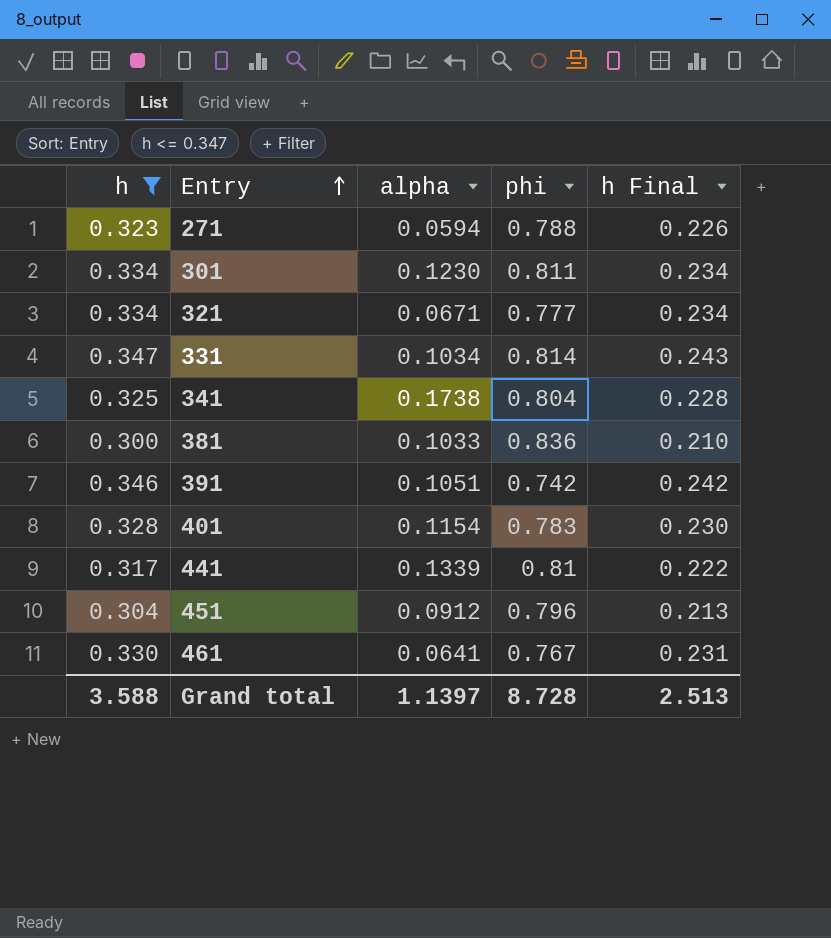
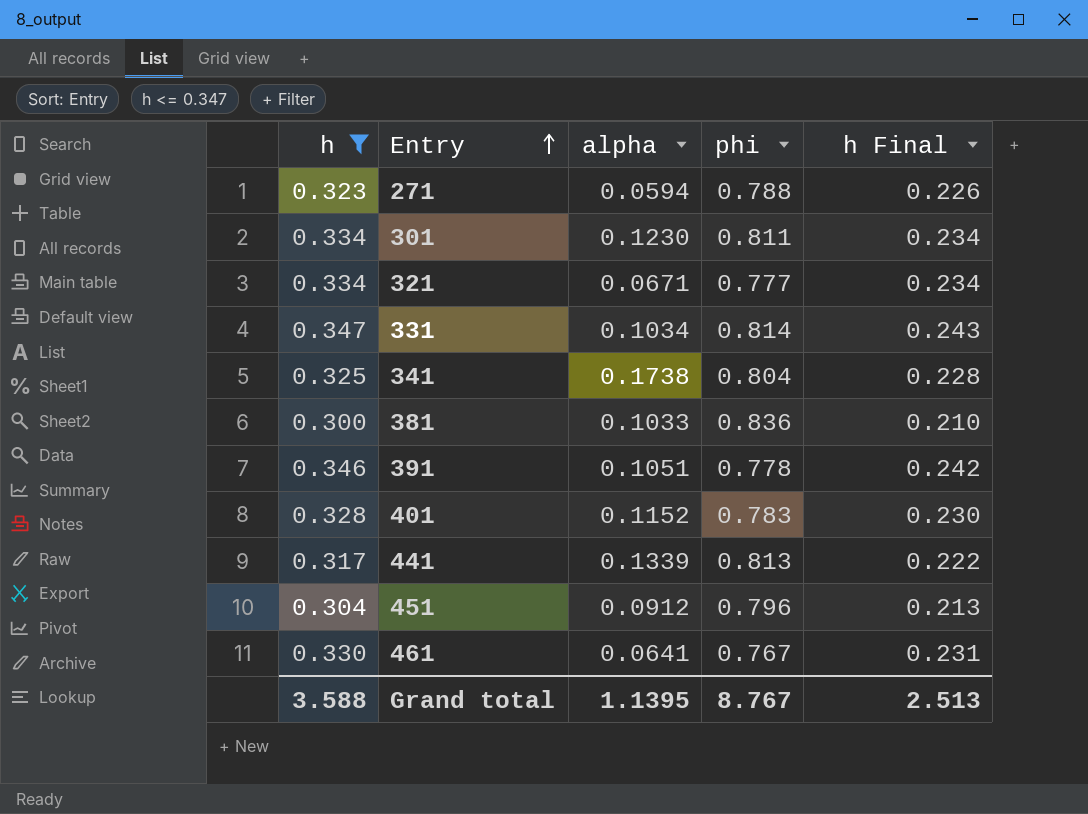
391 | phi: 0.742 -> 0.778
401 | alpha: 0.1154 -> 0.1152
441 | phi: 0.81 -> 0.813
Grand total | alpha: 1.1397 -> 1.1395
Grand total | phi: 8.728 -> 8.767

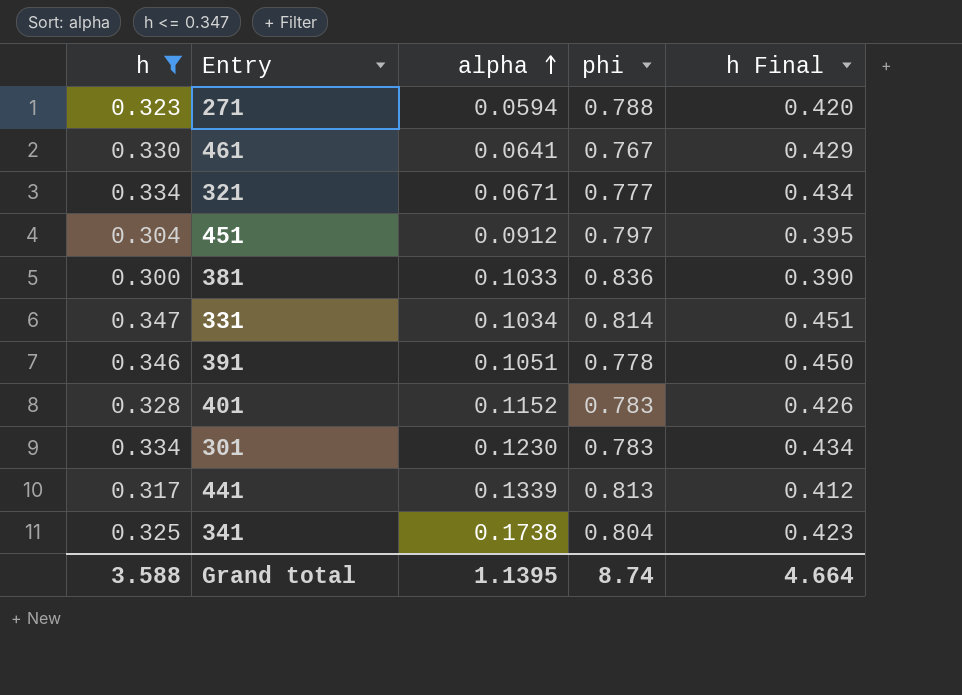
row order: Entry ascending -> alpha ascending
column h Final | formula: [h] * 0.7 -> [h] * 1.3
451 | phi: 0.796 -> 0.797
301 | phi: 0.811 -> 0.783
Grand total | phi: 8.767 -> 8.74
Grand total | h Final: 2.513 -> 4.664

